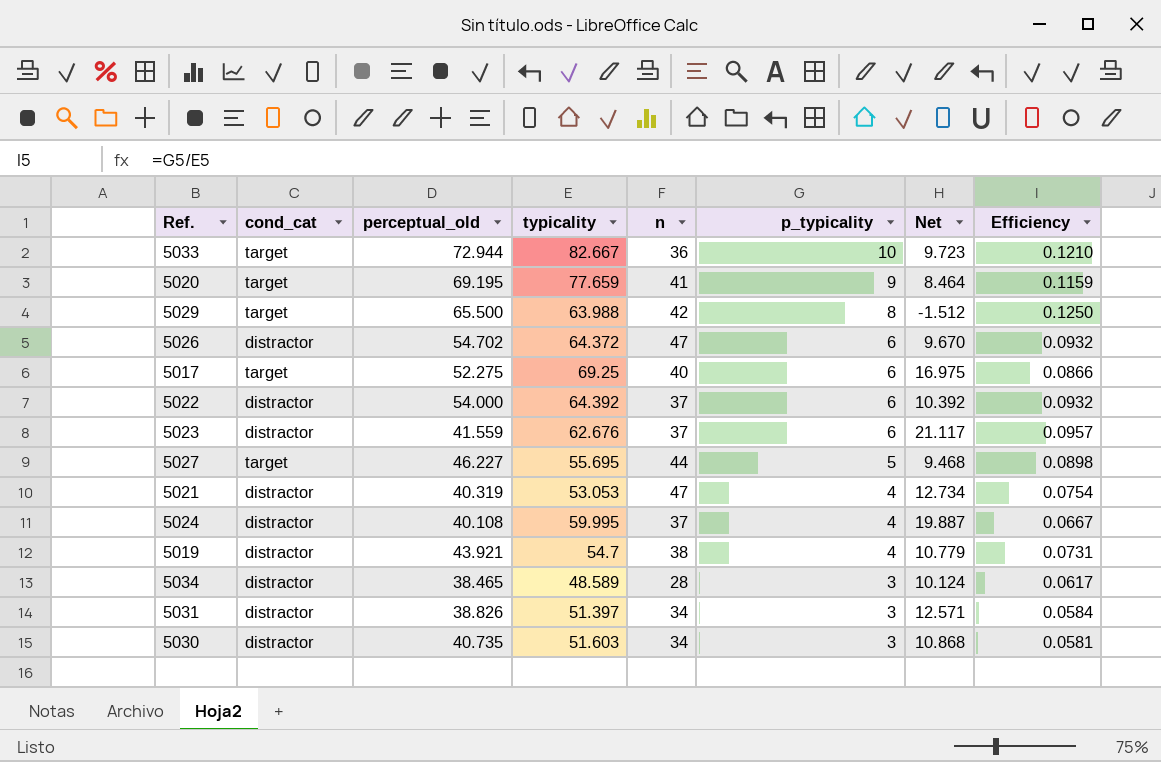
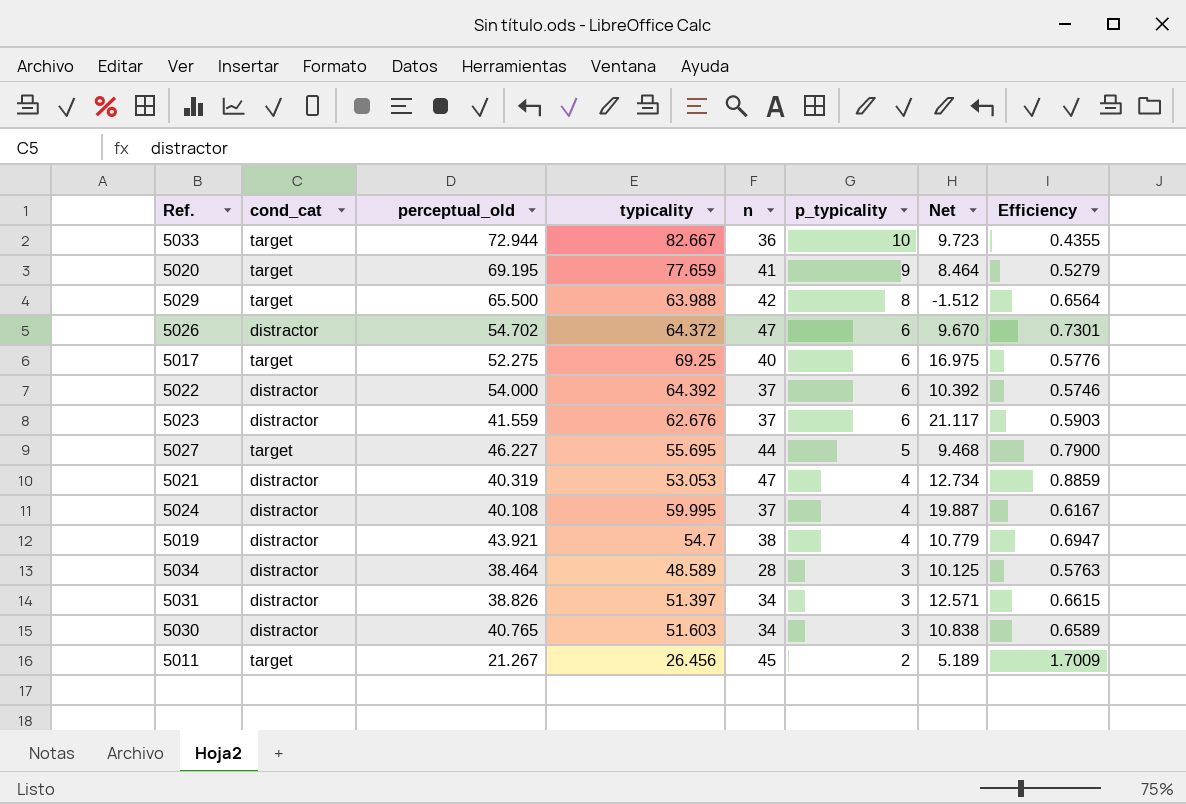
column Efficiency | formula: [p_typicality] / [typicality] -> [n] / [typicality]
5034 | perceptual_old: 38.465 -> 38.464
5034 | Net: 10.124 -> 10.125
5030 | perceptual_old: 40.735 -> 40.765
5030 | Net: 10.868 -> 10.838
row 5011: none -> target | 21.267 | 26.456 | 45 | 2 | 5.189 | 1.7009

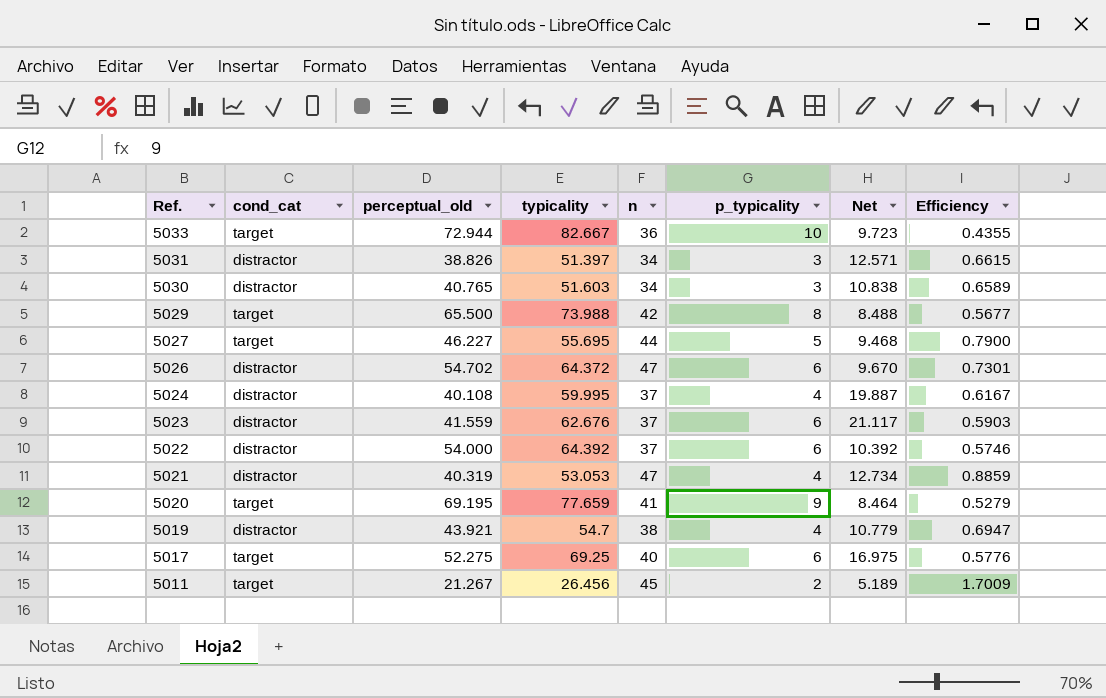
row order: p_typicality descending -> Ref. descending
row 5034: distractor | 38.464 | 48.589 | 28 | 3 | 10.125 | 0.5763 -> none
5029 | typicality: 63.988 -> 73.988
5029 | Net: -1.512 -> 8.488
5029 | Efficiency: 0.6564 -> 0.5677

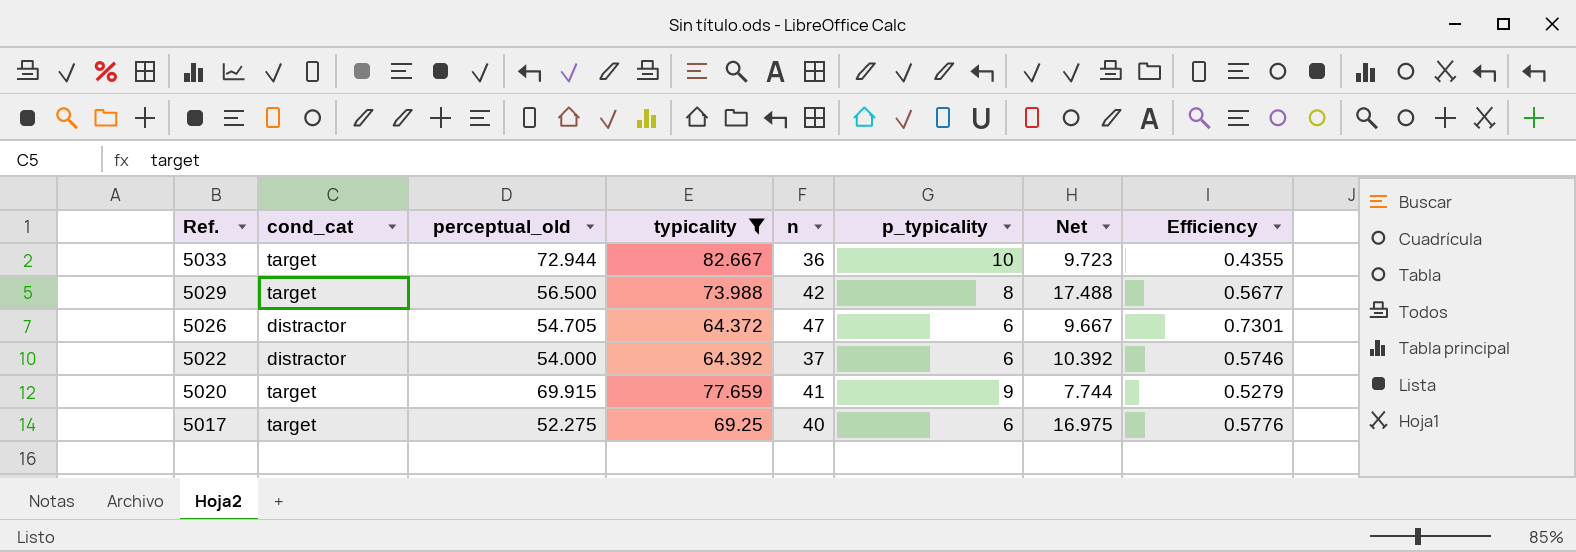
filter: none -> typicality >= 64.372
5029 | perceptual_old: 65.500 -> 56.500
5029 | Net: 8.488 -> 17.488
5026 | perceptual_old: 54.702 -> 54.705
5026 | Net: 9.670 -> 9.667
5020 | perceptual_old: 69.195 -> 69.915
5020 | Net: 8.464 -> 7.744

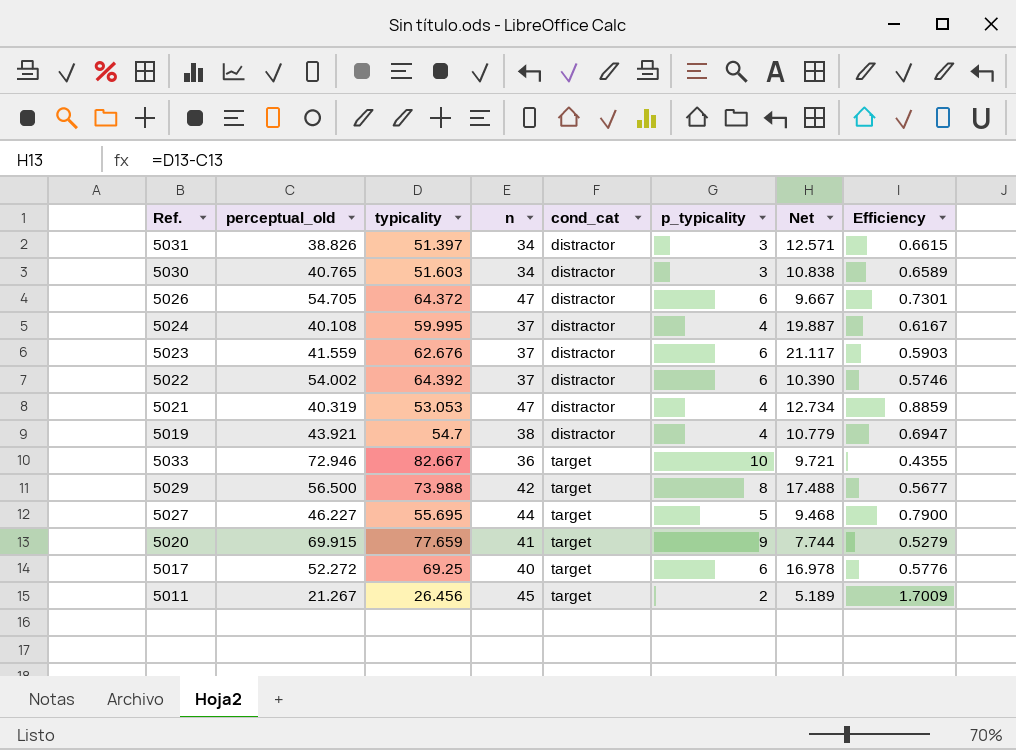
filter: typicality >= 64.372 -> none
row order: Ref. descending -> cond_cat ascending
column cond_cat | position: 2 -> 5
5022 | perceptual_old: 54.000 -> 54.002
5022 | Net: 10.392 -> 10.390
5033 | perceptual_old: 72.944 -> 72.946
5033 | Net: 9.723 -> 9.721
5017 | perceptual_old: 52.275 -> 52.272
5017 | Net: 16.975 -> 16.978

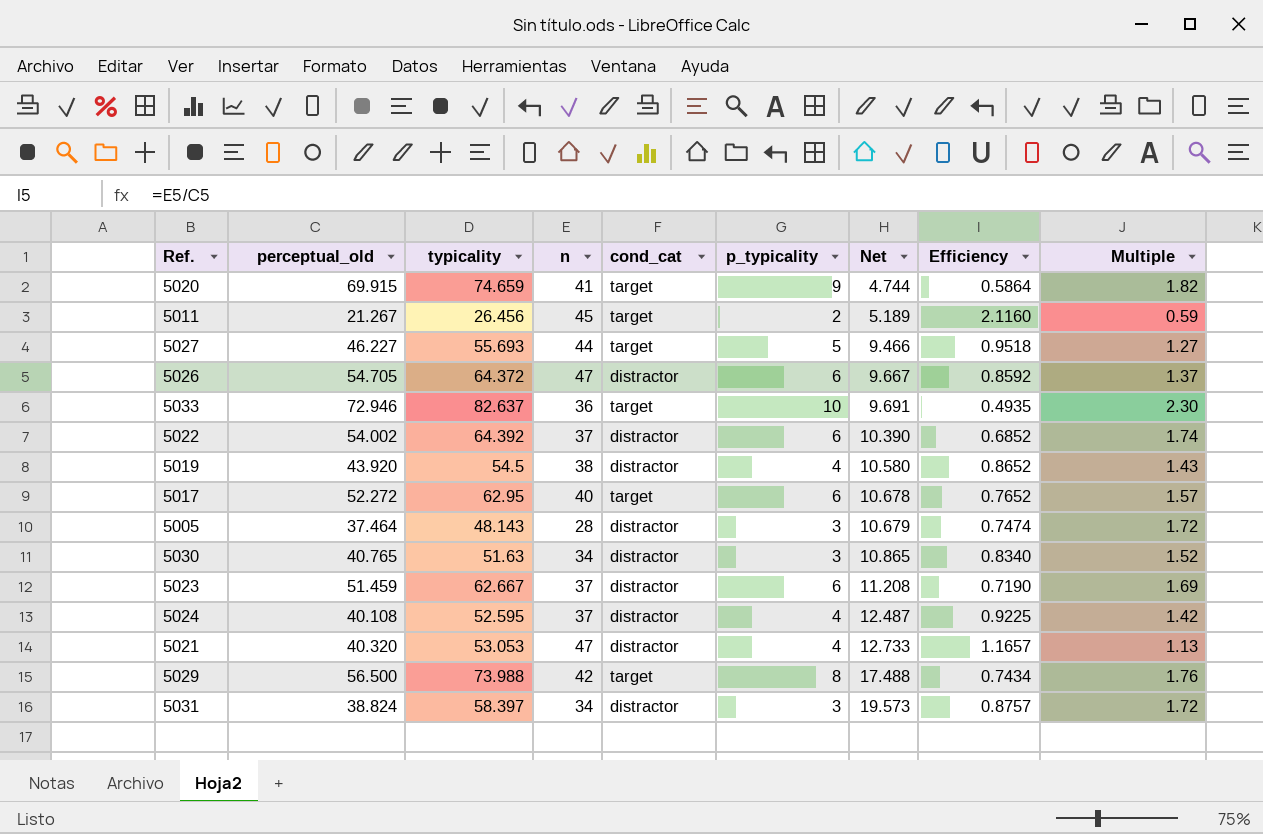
row order: cond_cat ascending -> Net ascending
column Efficiency | formula: [n] / [typicality] -> [n] / [perceptual_old]
column Multiple | formula: none -> [typicality] / [n]
5020 | typicality: 77.659 -> 74.659
5020 | Net: 7.744 -> 4.744
5027 | typicality: 55.695 -> 55.693
5027 | Net: 9.468 -> 9.466
5033 | typicality: 82.667 -> 82.637
5033 | Net: 9.721 -> 9.691
5019 | perceptual_old: 43.921 -> 43.920
5019 | typicality: 54.7 -> 54.5
5019 | Net: 10.779 -> 10.580
5017 | typicality: 69.25 -> 62.95
5017 | Net: 16.978 -> 10.678
row 5005: none -> 37.464 | 48.143 | 28 | distractor | 3 | 10.679 | 0.7474 | 1.72
5030 | typicality: 51.603 -> 51.63
5030 | Net: 10.838 -> 10.865
5023 | perceptual_old: 41.559 -> 51.459
5023 | typicality: 62.676 -> 62.667
5023 | Net: 21.117 -> 11.208
5024 | typicality: 59.995 -> 52.595
5024 | Net: 19.887 -> 12.487
5021 | perceptual_old: 40.319 -> 40.320
5021 | Net: 12.734 -> 12.733
5031 | perceptual_old: 38.826 -> 38.824
5031 | typicality: 51.397 -> 58.397
5031 | Net: 12.571 -> 19.573

